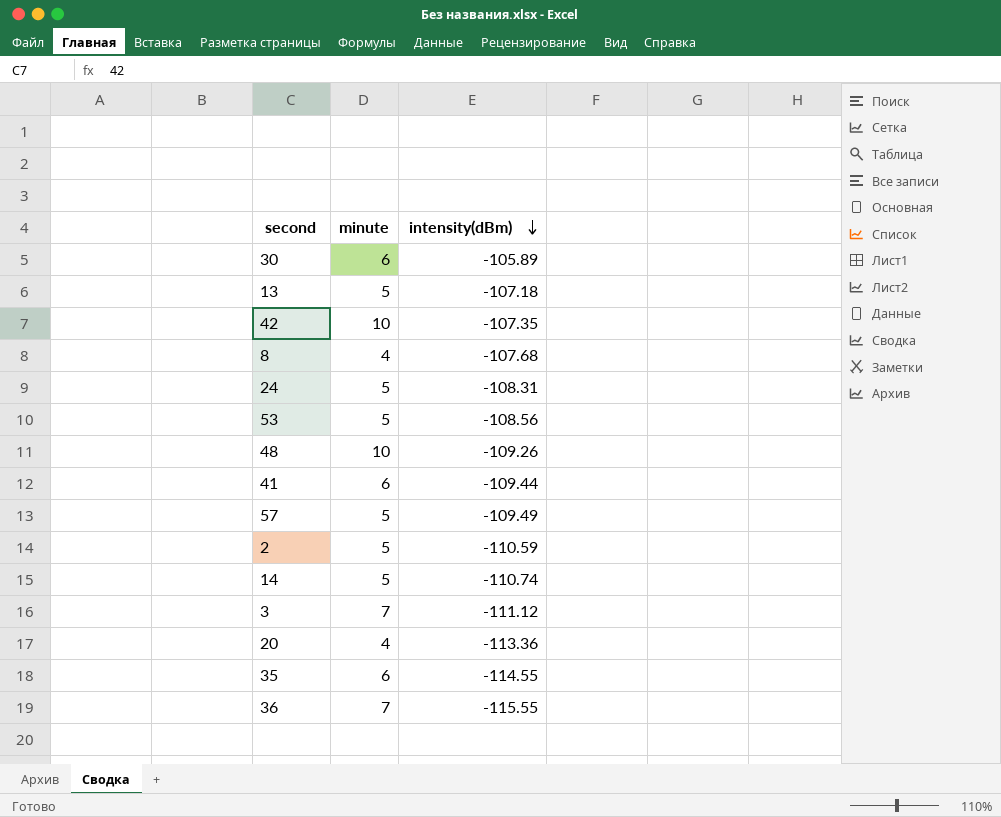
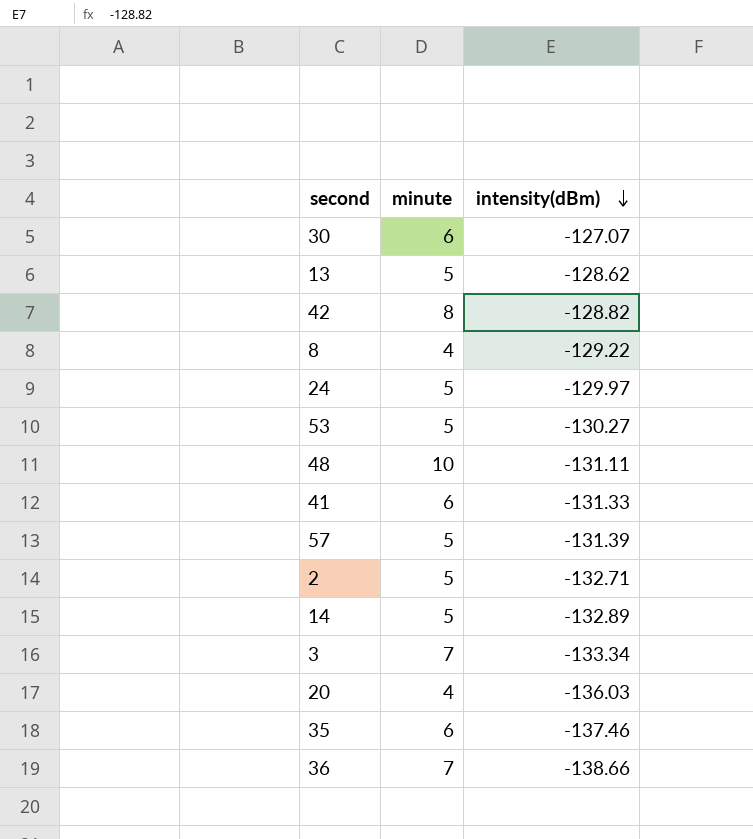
30 | intensity(dBm): -105.89 -> -127.07
13 | intensity(dBm): -107.18 -> -128.62
42 | minute: 10 -> 8
42 | intensity(dBm): -107.35 -> -128.82
8 | intensity(dBm): -107.68 -> -129.22
24 | intensity(dBm): -108.31 -> -129.97
53 | intensity(dBm): -108.56 -> -130.27
48 | intensity(dBm): -109.26 -> -131.11
41 | intensity(dBm): -109.44 -> -131.33
57 | intensity(dBm): -109.49 -> -131.39
2 | intensity(dBm): -110.59 -> -132.71
14 | intensity(dBm): -110.74 -> -132.89
3 | intensity(dBm): -111.12 -> -133.34
20 | intensity(dBm): -113.36 -> -136.03
35 | intensity(dBm): -114.55 -> -137.46
36 | intensity(dBm): -115.55 -> -138.66

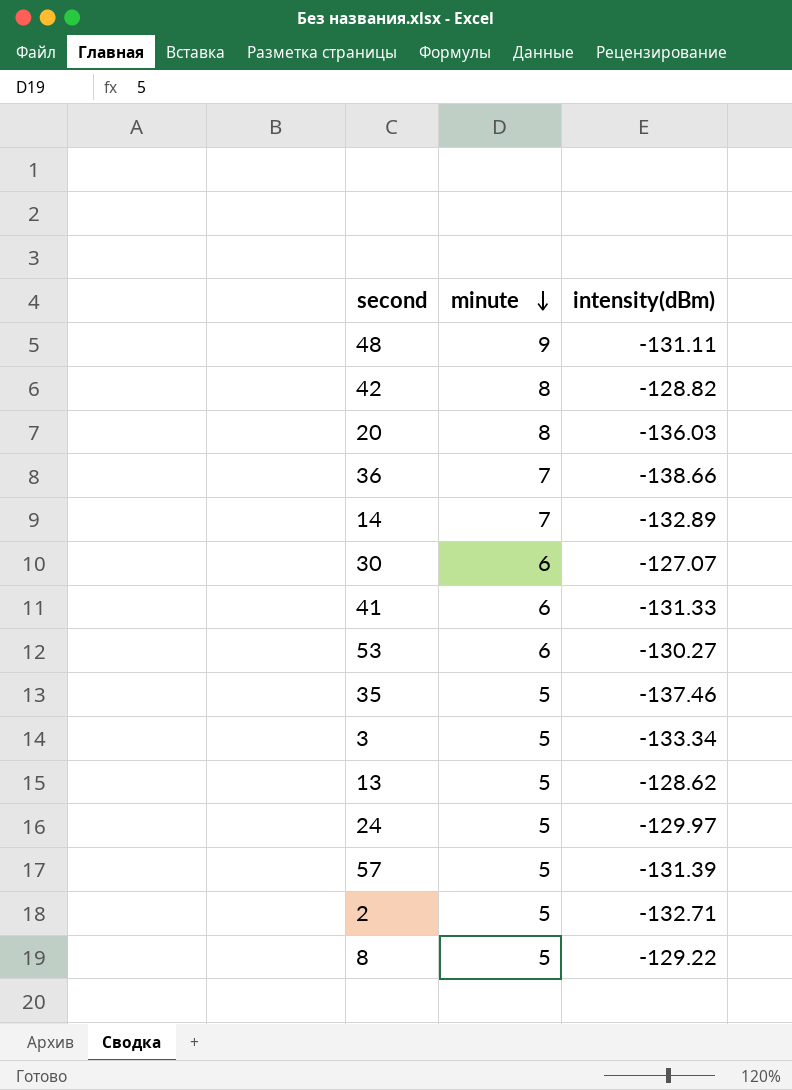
row order: intensity(dBm) descending -> minute descending
48 | minute: 10 -> 9
20 | minute: 4 -> 8
14 | minute: 5 -> 7
53 | minute: 5 -> 6
35 | minute: 6 -> 5
3 | minute: 7 -> 5
8 | minute: 4 -> 5

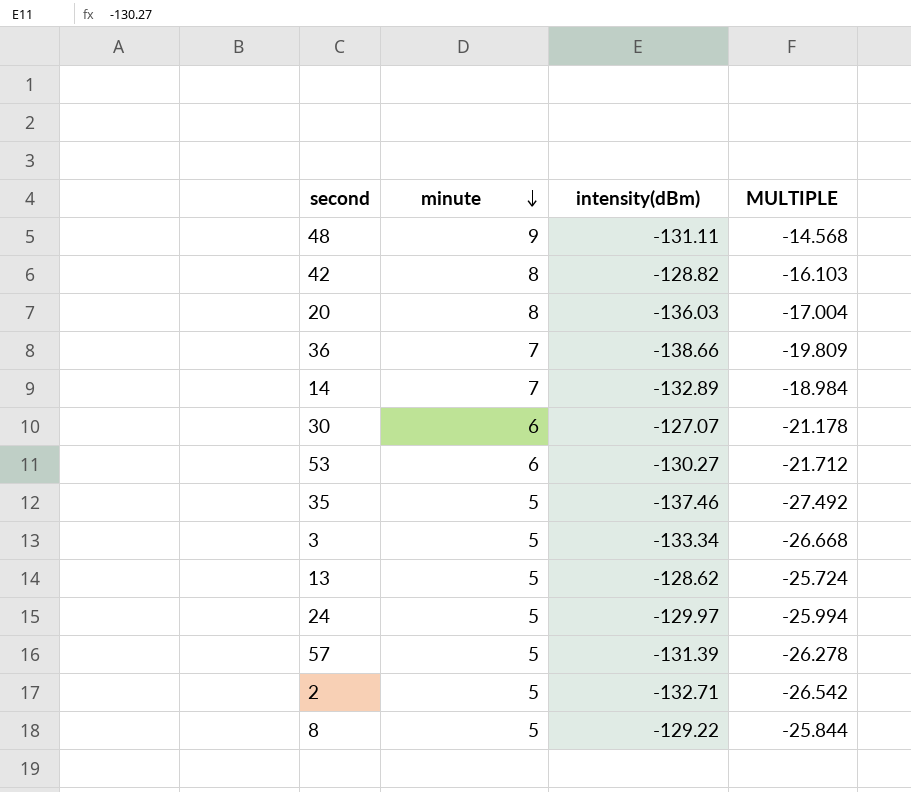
column MULTIPLE | formula: none -> [intensity(dBm)] / [minute]
row 41: 6 | -131.33 -> none

